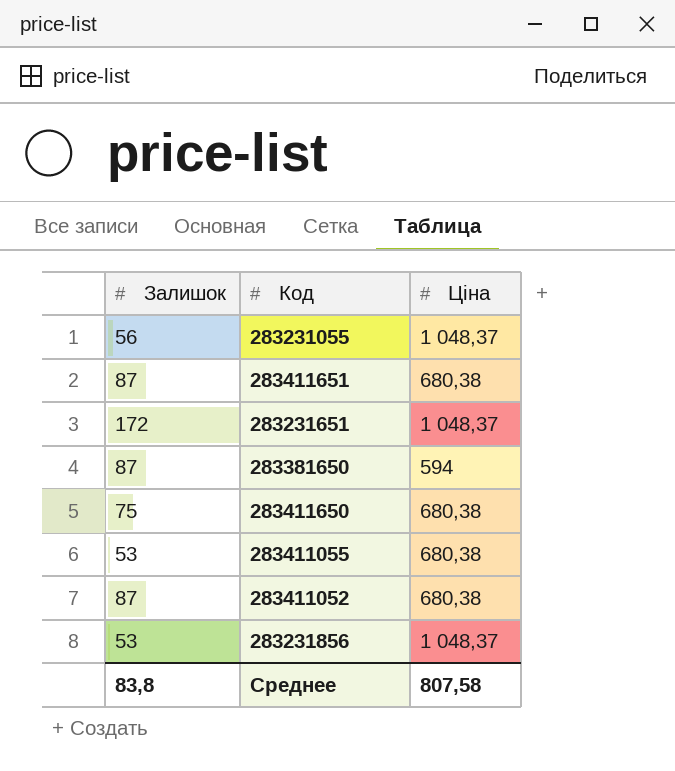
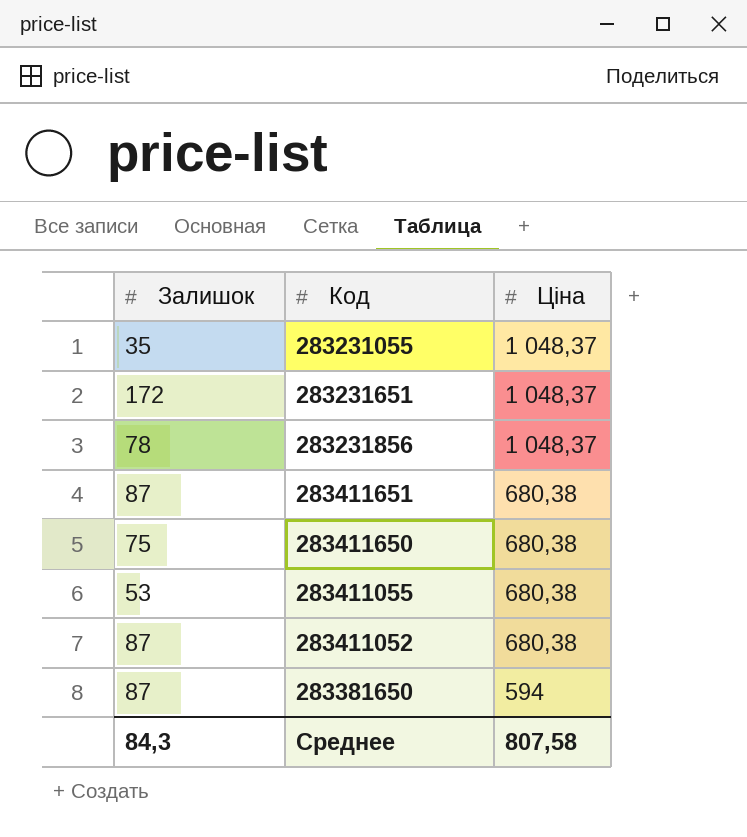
row order: none -> Ціна descending
283231055 | Залишок: 56 -> 35
283231856 | Залишок: 53 -> 78
Среднее | Залишок: 83,8 -> 84,3

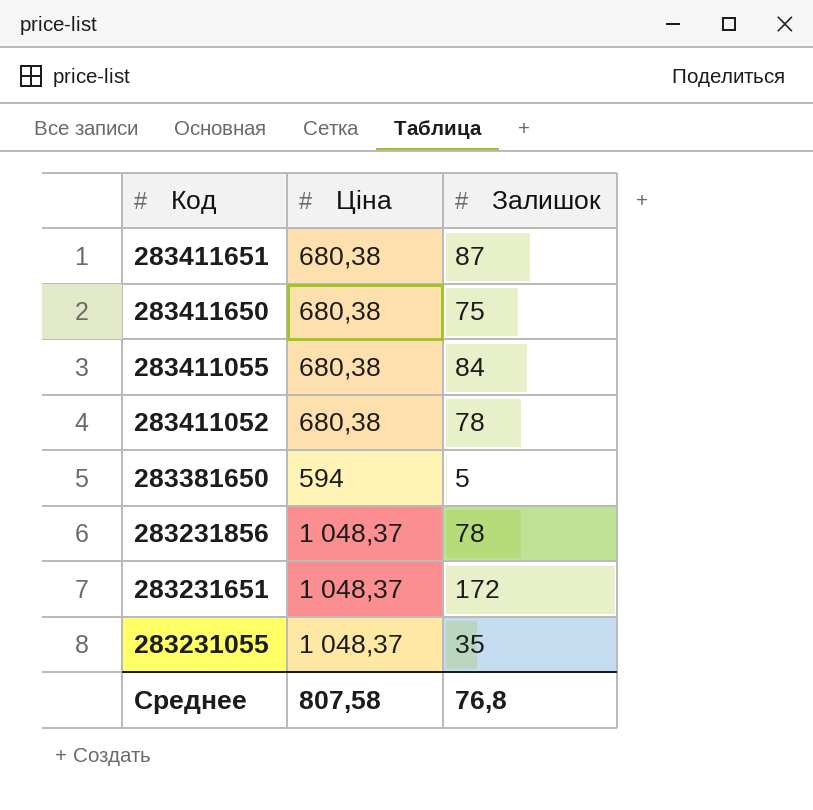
row order: Ціна descending -> Код descending
column Залишок | position: 1 -> 3
283411055 | Залишок: 53 -> 84
283411052 | Залишок: 87 -> 78
283381650 | Залишок: 87 -> 5
Среднее | Залишок: 84,3 -> 76,8

